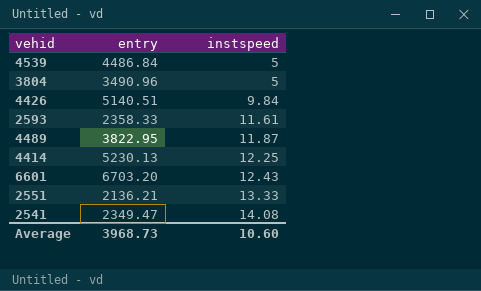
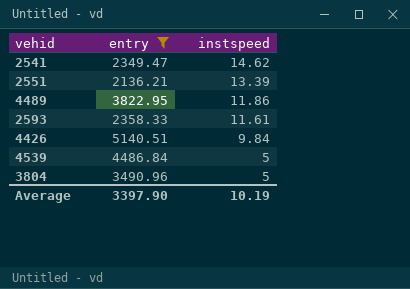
filter: none -> entry <= 5140.51
row order: instspeed ascending -> instspeed descending
2541 | instspeed: 14.08 -> 14.62
2551 | instspeed: 13.33 -> 13.39
4489 | instspeed: 11.87 -> 11.86
Average | entry: 3968.73 -> 3397.90
Average | instspeed: 10.60 -> 10.19

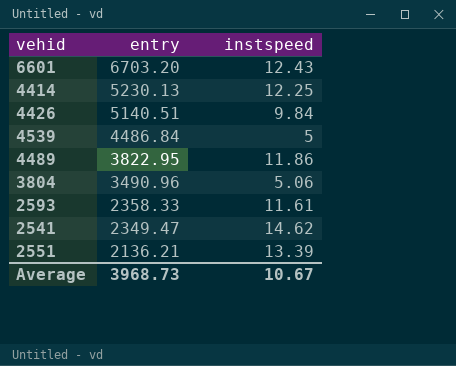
filter: entry <= 5140.51 -> none
row order: instspeed descending -> entry descending
3804 | instspeed: 5 -> 5.06
Average | entry: 3397.90 -> 3968.73
Average | instspeed: 10.19 -> 10.67

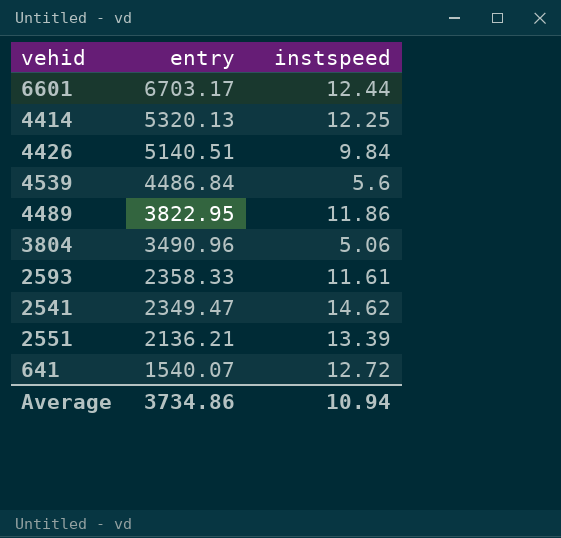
6601 | entry: 6703.20 -> 6703.17
6601 | instspeed: 12.43 -> 12.44
4414 | entry: 5230.13 -> 5320.13
4539 | instspeed: 5 -> 5.6
row 641: none -> 1540.07 | 12.72
Average | entry: 3968.73 -> 3734.86
Average | instspeed: 10.67 -> 10.94

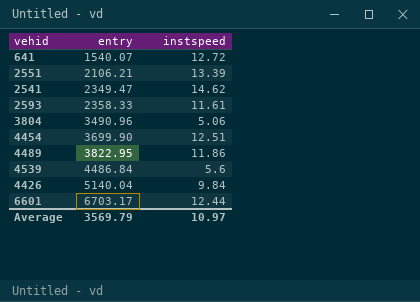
row order: entry descending -> entry ascending
row 4414: 5320.13 | 12.25 -> none
2551 | entry: 2136.21 -> 2106.21
row 4454: none -> 3699.90 | 12.51
4426 | entry: 5140.51 -> 5140.04
Average | entry: 3734.86 -> 3569.79
Average | instspeed: 10.94 -> 10.97

